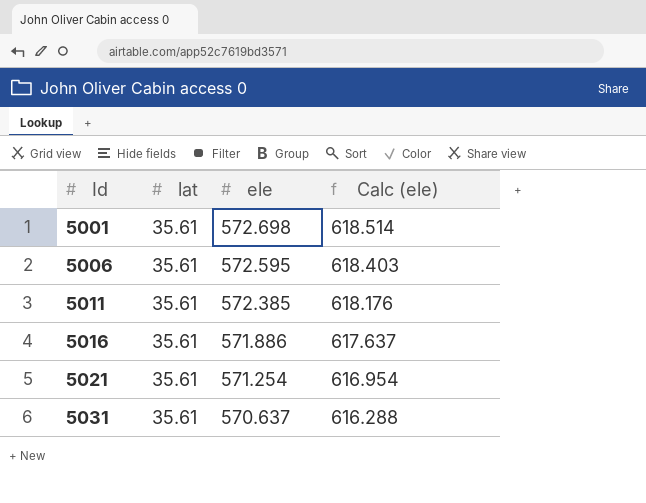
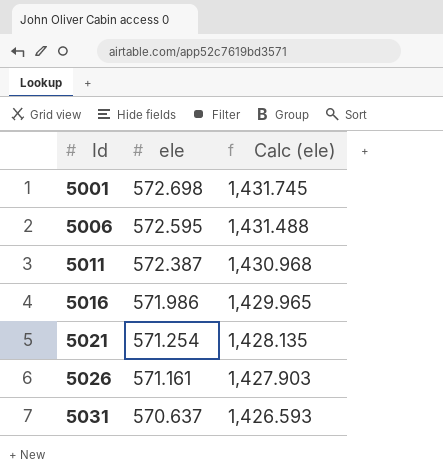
column lat | position: 2 -> none
column Calc (ele) | formula: [ele] * 1.08 -> [ele] * 2.5
5011 | ele: 572.385 -> 572.387
5016 | ele: 571.886 -> 571.986
row 5026: none -> 571.161 | 1,427.903

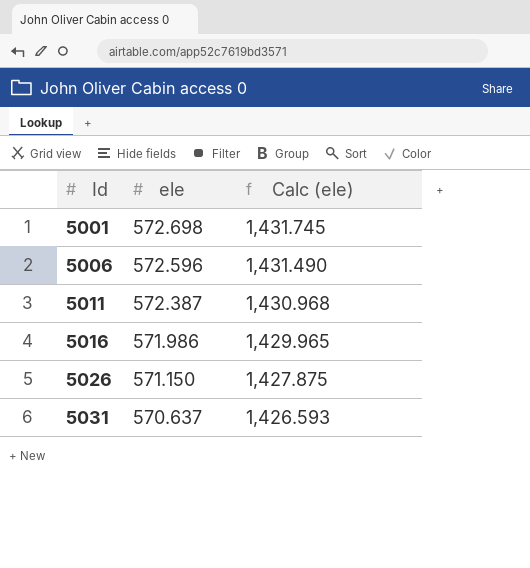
row 5021: 571.254 | 1,428.135 -> none
5006 | ele: 572.595 -> 572.596
5006 | Calc (ele): 1,431.488 -> 1,431.490
5026 | ele: 571.161 -> 571.150
5026 | Calc (ele): 1,427.903 -> 1,427.875

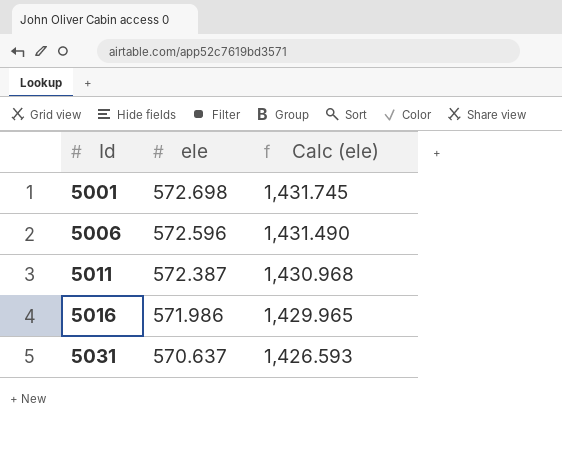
row 5026: 571.150 | 1,427.875 -> none

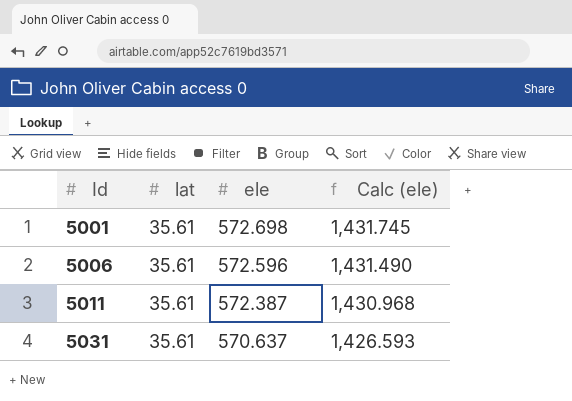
column lat | position: none -> 2
row 5016: 571.986 | 1,429.965 -> none

